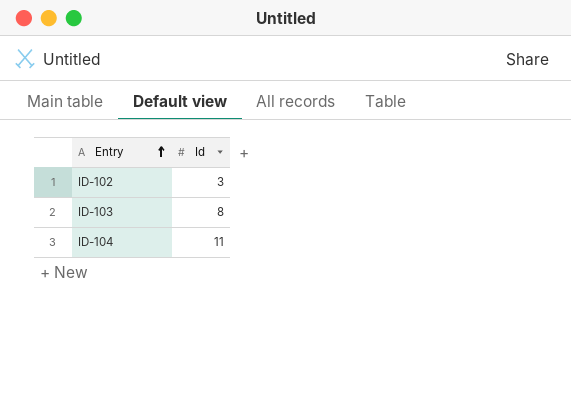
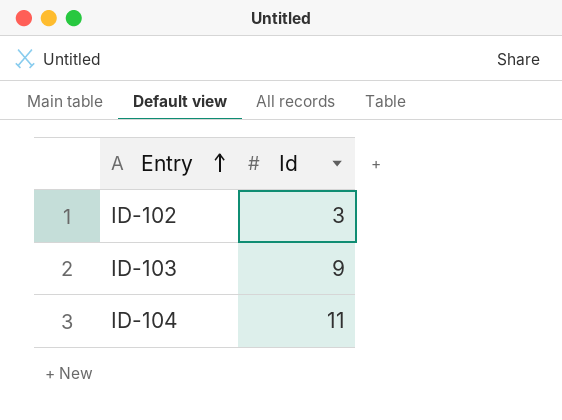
ID-103 | Id: 8 -> 9

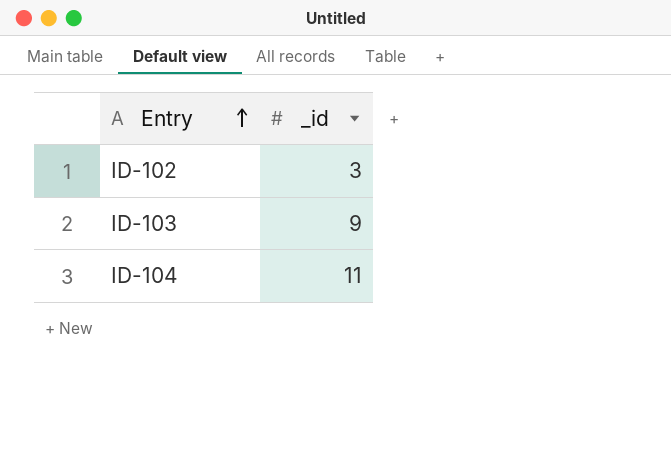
column name: Id -> _id

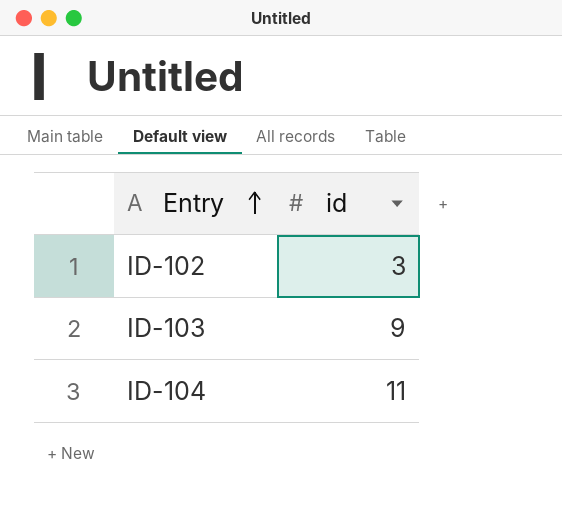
column name: _id -> id

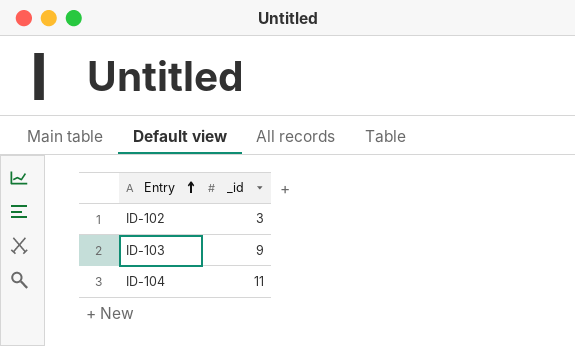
column name: id -> _id

